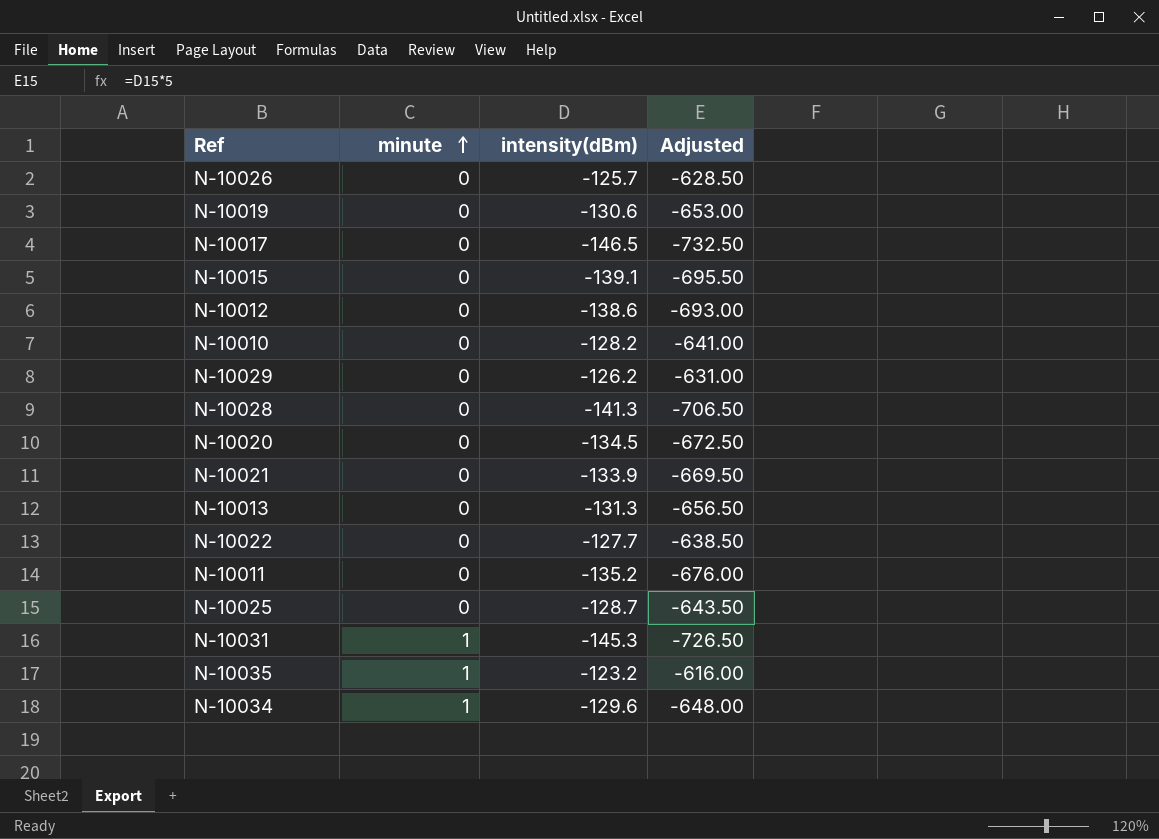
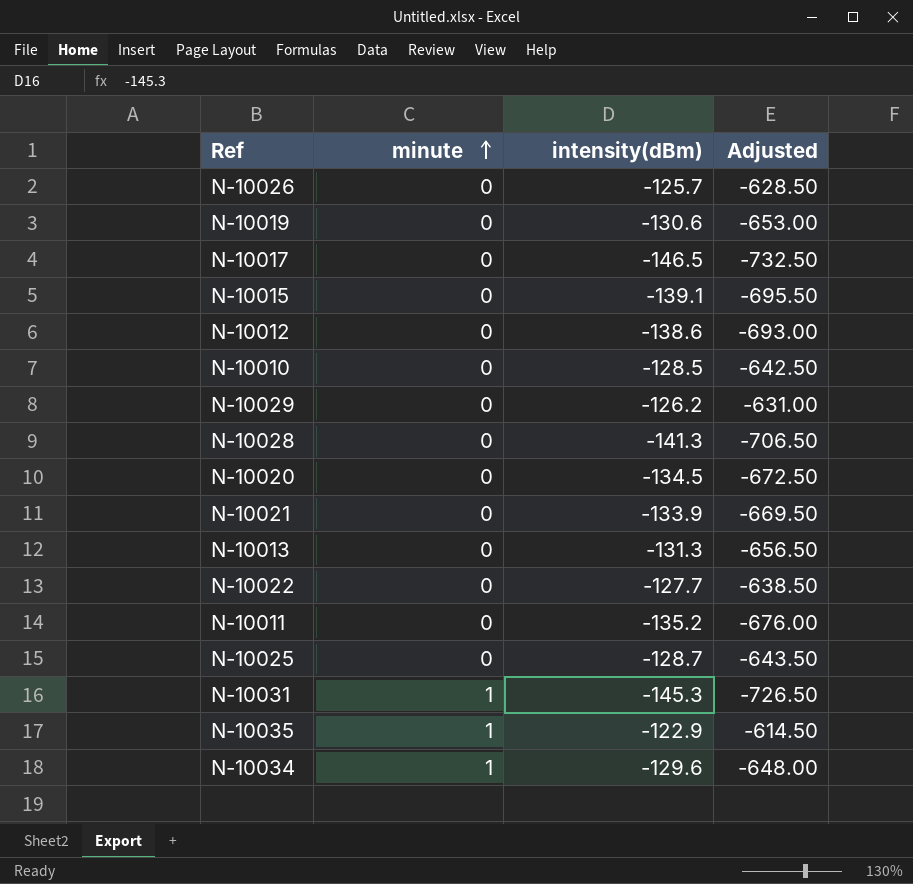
N-10010 | intensity(dBm): -128.2 -> -128.5
N-10010 | Adjusted: -641.00 -> -642.50
N-10035 | intensity(dBm): -123.2 -> -122.9
N-10035 | Adjusted: -616.00 -> -614.50

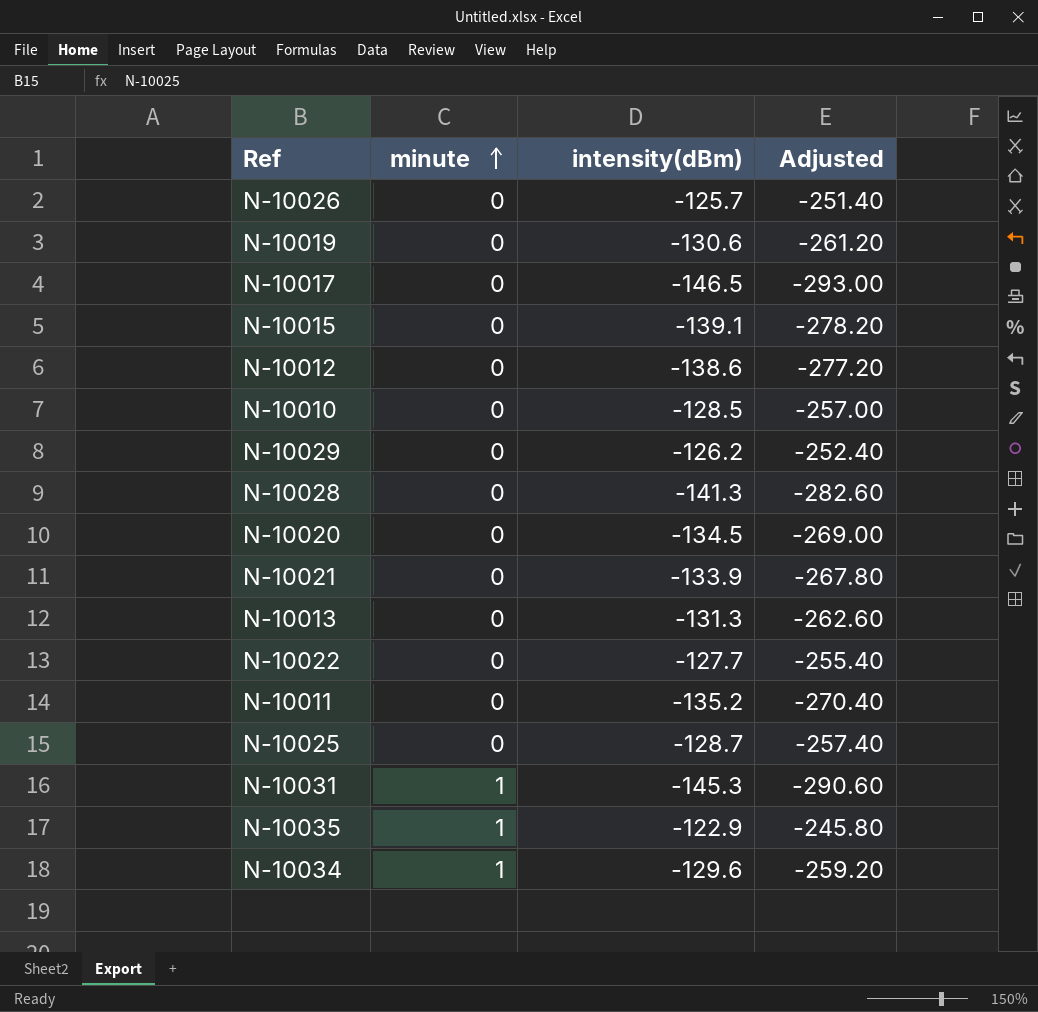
column Adjusted | formula: [intensity(dBm)] * 5 -> [intensity(dBm)] * 2

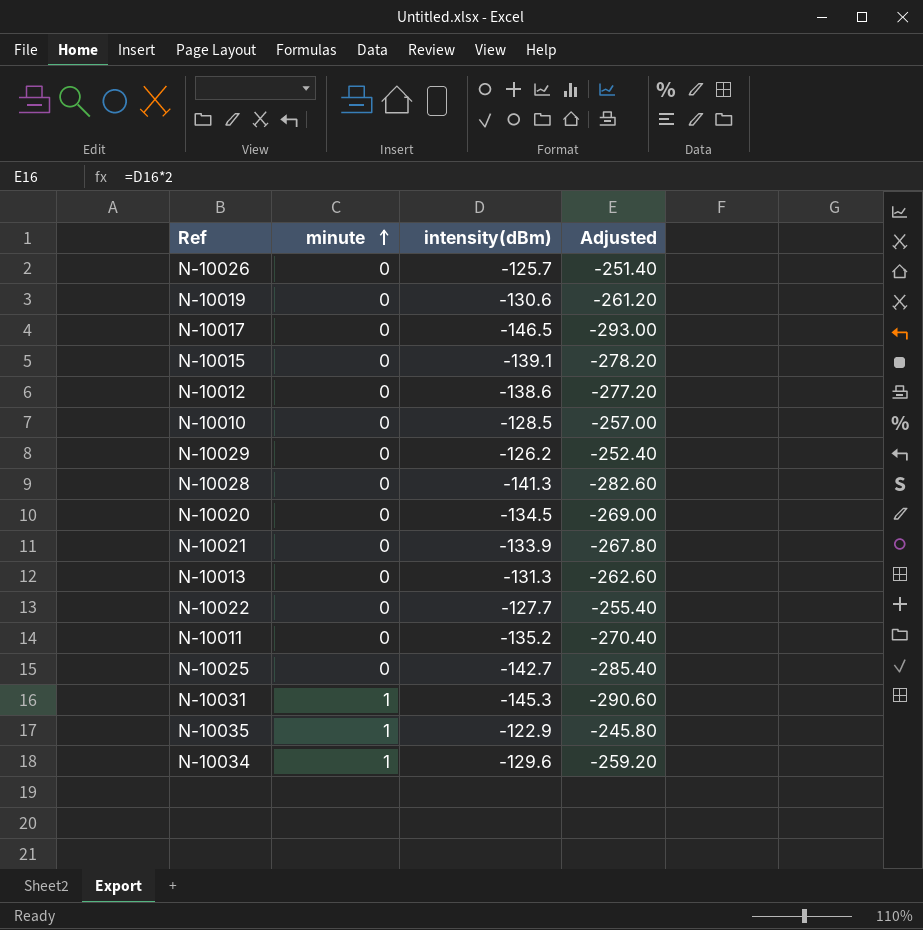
N-10025 | intensity(dBm): -128.7 -> -142.7
N-10025 | Adjusted: -257.40 -> -285.40

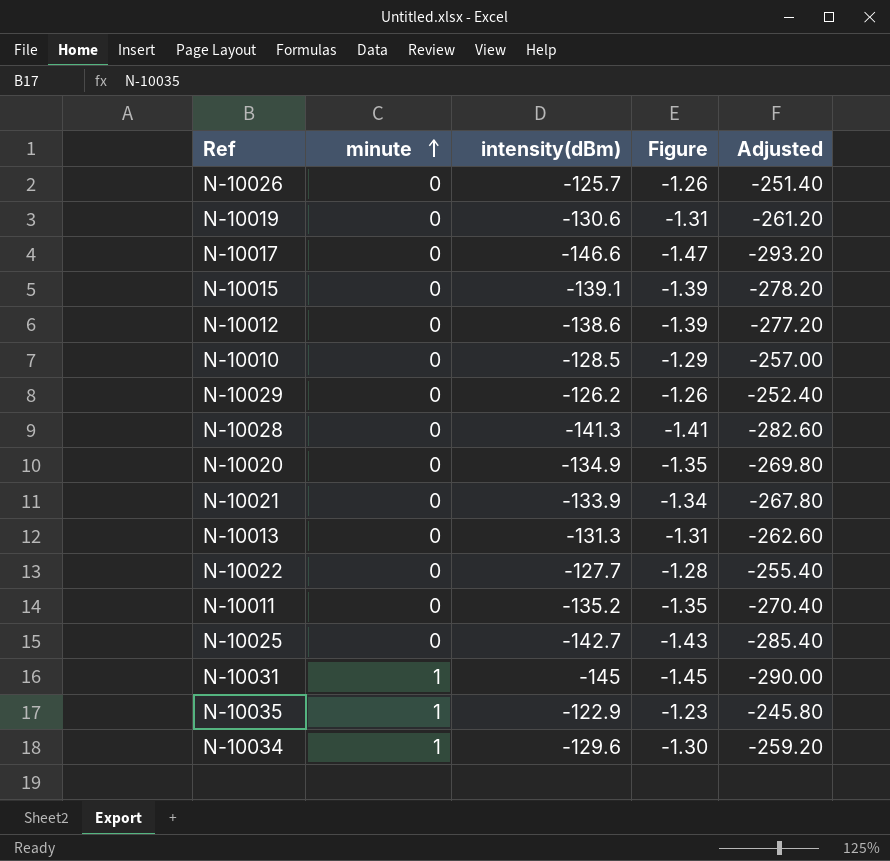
column Figure | formula: none -> [intensity(dBm)] * 0.01
N-10017 | intensity(dBm): -146.5 -> -146.6
N-10017 | Adjusted: -293.00 -> -293.20
N-10020 | intensity(dBm): -134.5 -> -134.9
N-10020 | Adjusted: -269.00 -> -269.80
N-10031 | intensity(dBm): -145.3 -> -145
N-10031 | Adjusted: -290.60 -> -290.00

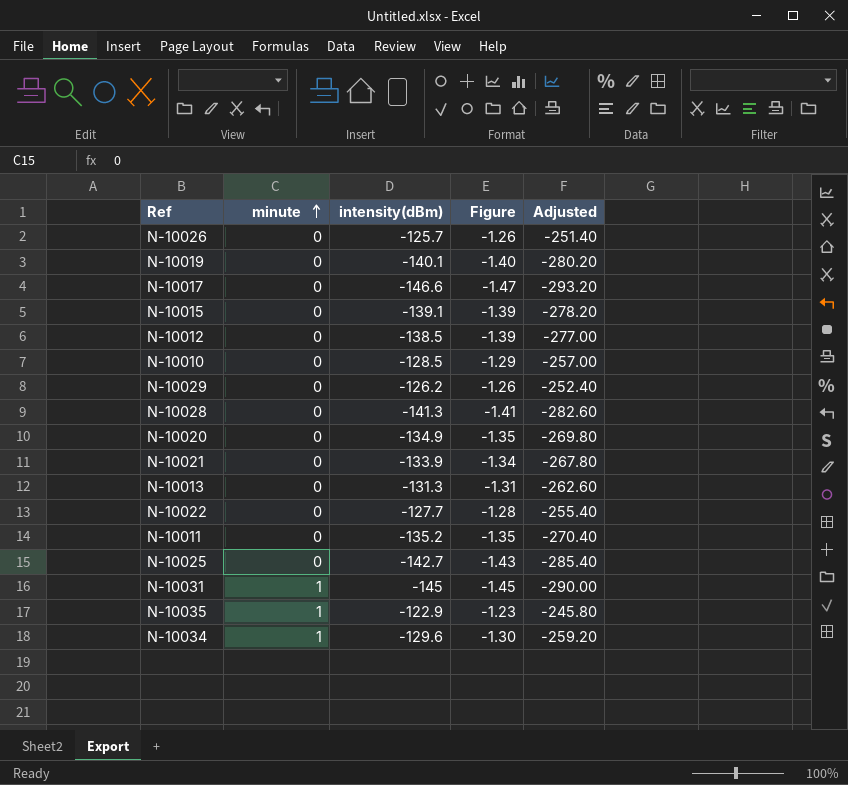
N-10019 | intensity(dBm): -130.6 -> -140.1
N-10019 | Figure: -1.31 -> -1.40
N-10019 | Adjusted: -261.20 -> -280.20
N-10012 | intensity(dBm): -138.6 -> -138.5
N-10012 | Adjusted: -277.20 -> -277.00

